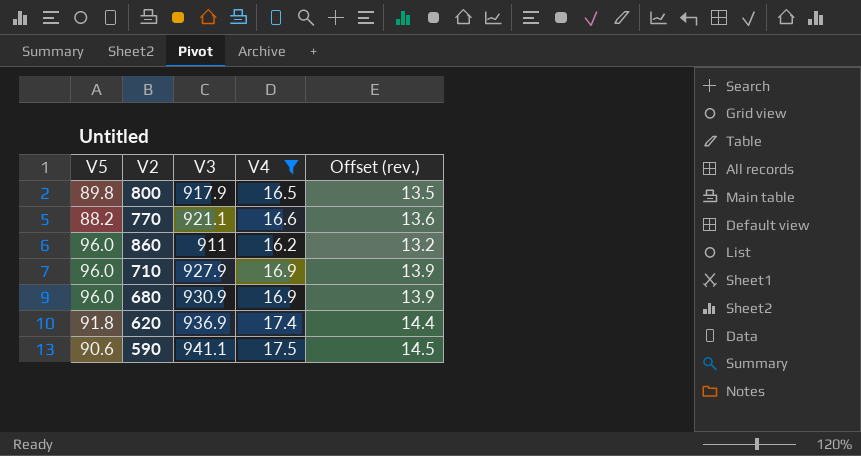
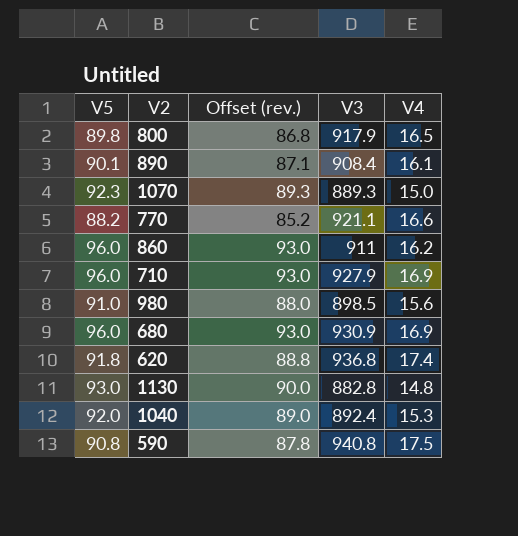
filter: V4 >= 16.2 -> none
column Offset (rev.) | formula: [V4] - 3 -> [V5] - 3
column Offset (rev.) | position: 5 -> 3
620 | V3: 936.9 -> 936.8
590 | V5: 90.6 -> 90.8
590 | V3: 941.1 -> 940.8

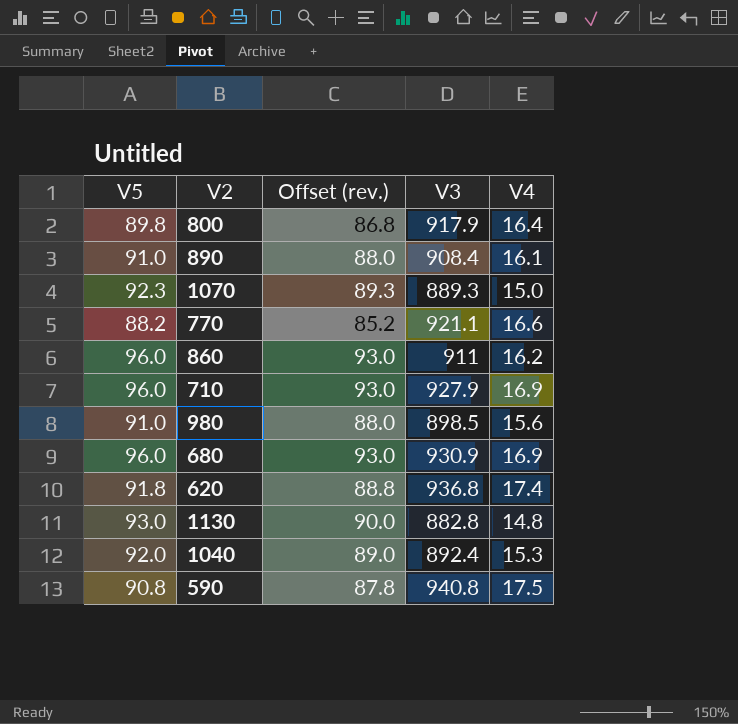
800 | V4: 16.5 -> 16.4
890 | V5: 90.1 -> 91.0
890 | Offset (rev.): 87.1 -> 88.0

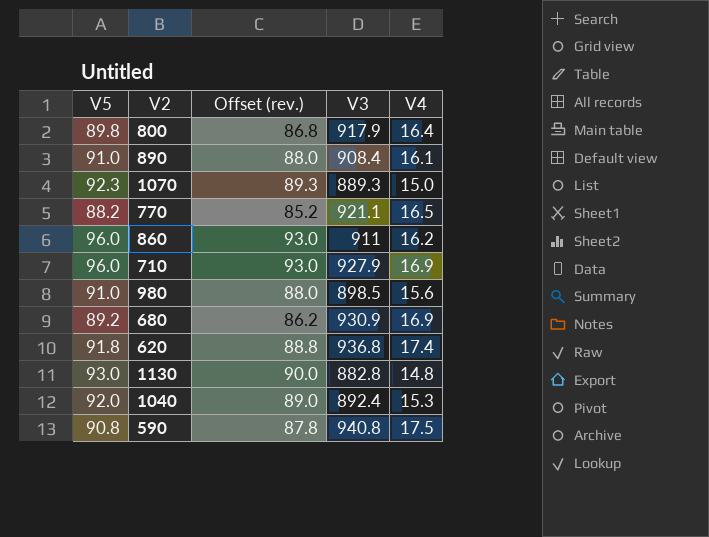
770 | V4: 16.6 -> 16.5
680 | V5: 96.0 -> 89.2
680 | Offset (rev.): 93.0 -> 86.2

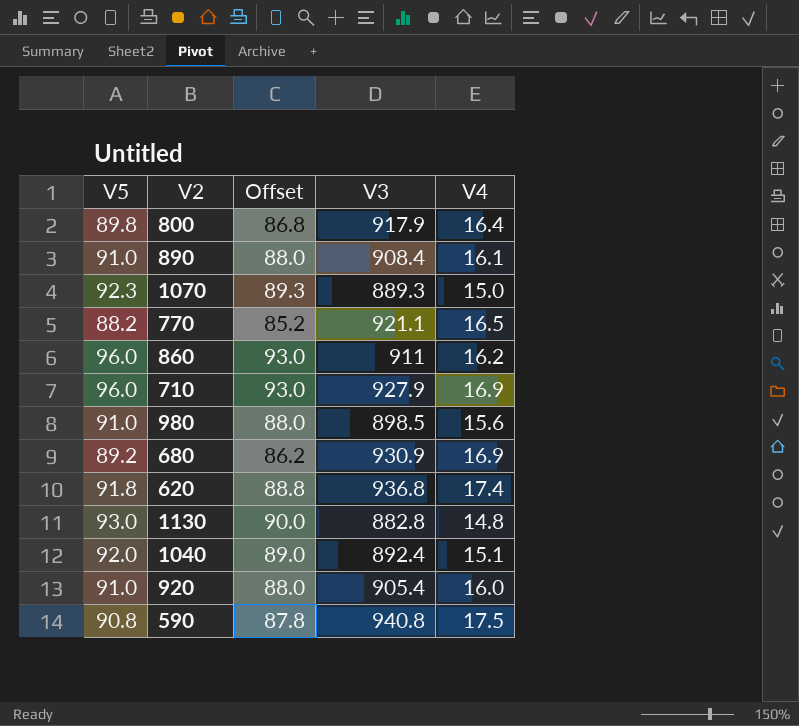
column name: Offset (rev.) -> Offset
1040 | V4: 15.3 -> 15.1
row 920: none -> 91.0 | 88.0 | 905.4 | 16.0

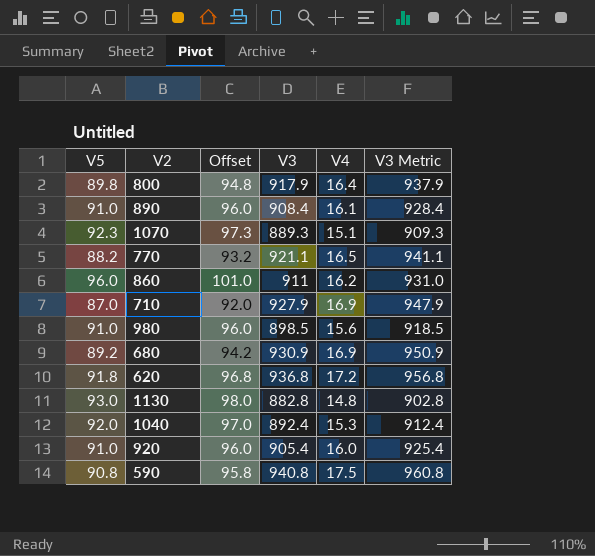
column Offset | formula: [V5] - 3 -> [V5] + 5
column V3 Metric | formula: none -> [V3] + 20
1070 | V4: 15.0 -> 15.1
710 | V5: 96.0 -> 87.0
620 | V4: 17.4 -> 17.2
1040 | V4: 15.1 -> 15.3

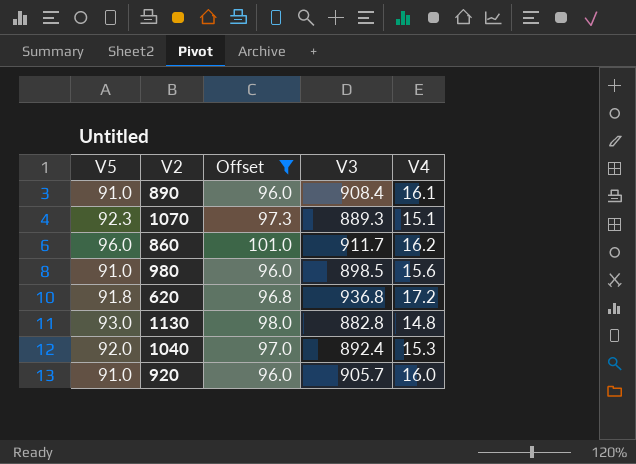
filter: none -> Offset >= 96.0
column V3 Metric | formula: [V3] + 20 -> none
860 | V3: 911 -> 911.7
920 | V3: 905.4 -> 905.7

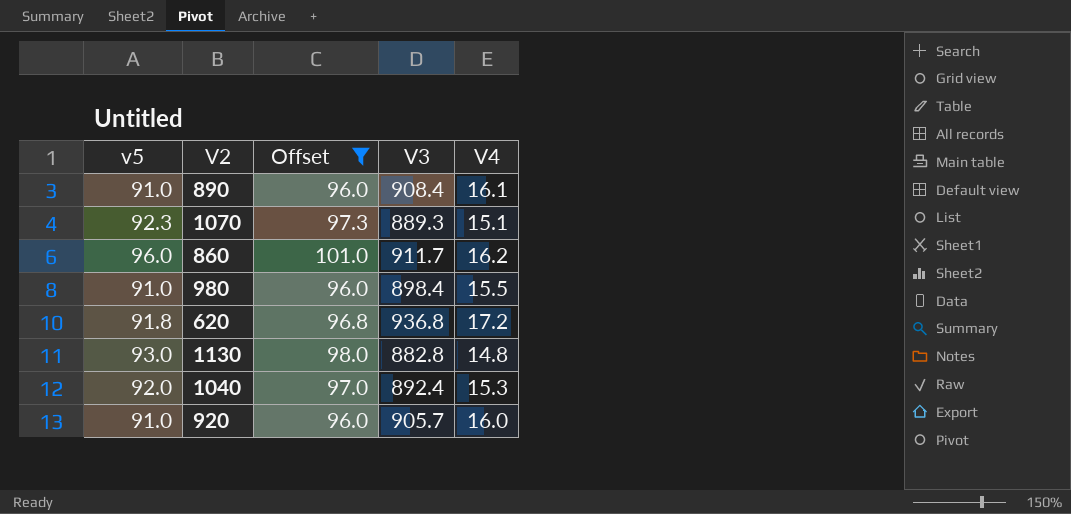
column name: V5 -> v5
980 | V3: 898.5 -> 898.4
980 | V4: 15.6 -> 15.5

